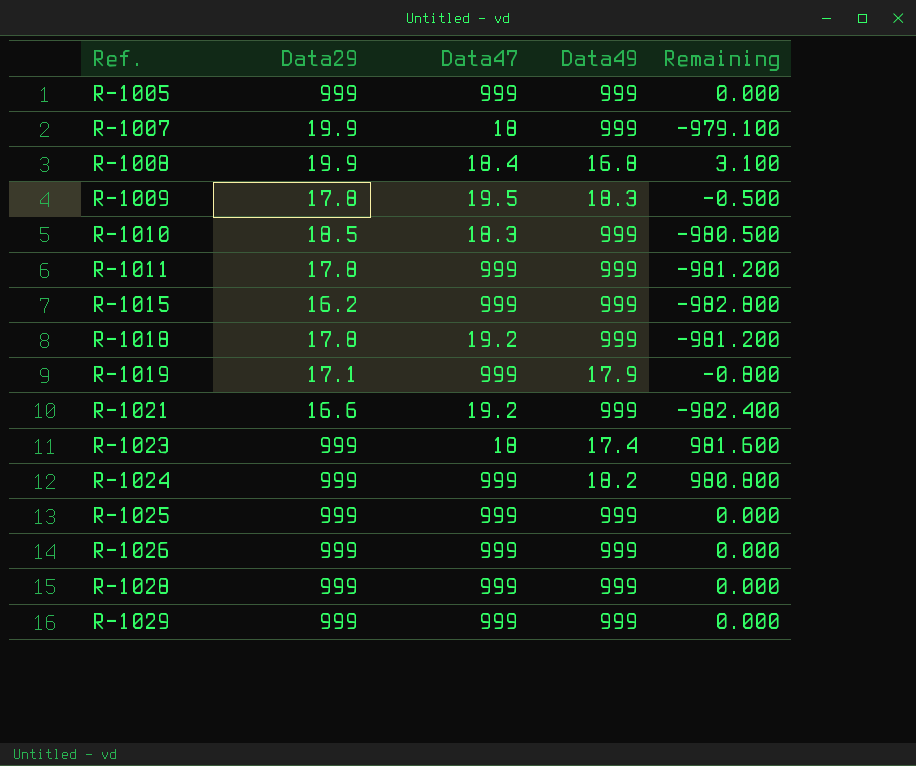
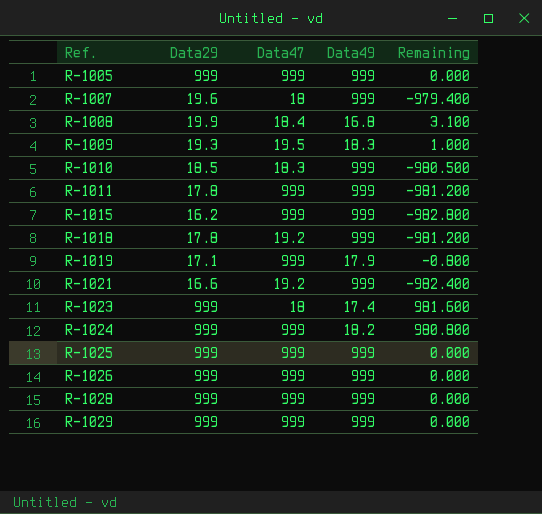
R-1007 | Data29: 19.9 -> 19.6
R-1007 | Remaining: -979.100 -> -979.400
R-1009 | Data29: 17.8 -> 19.3
R-1009 | Remaining: -0.500 -> 1.000

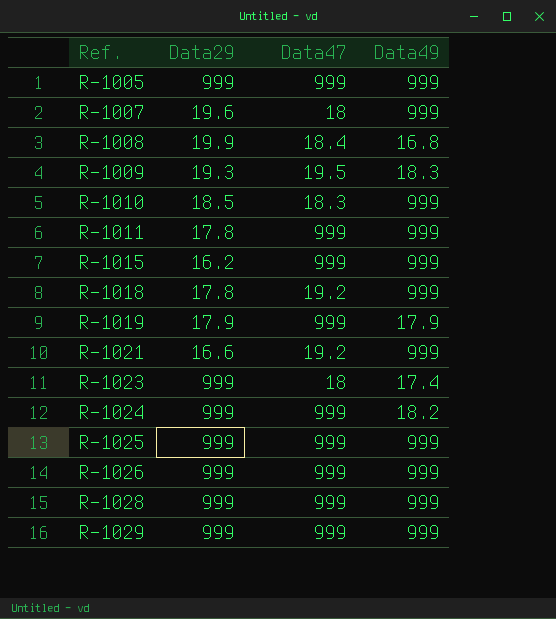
column Remaining | formula: [Data29] - [Data49] -> none
R-1019 | Data29: 17.1 -> 17.9

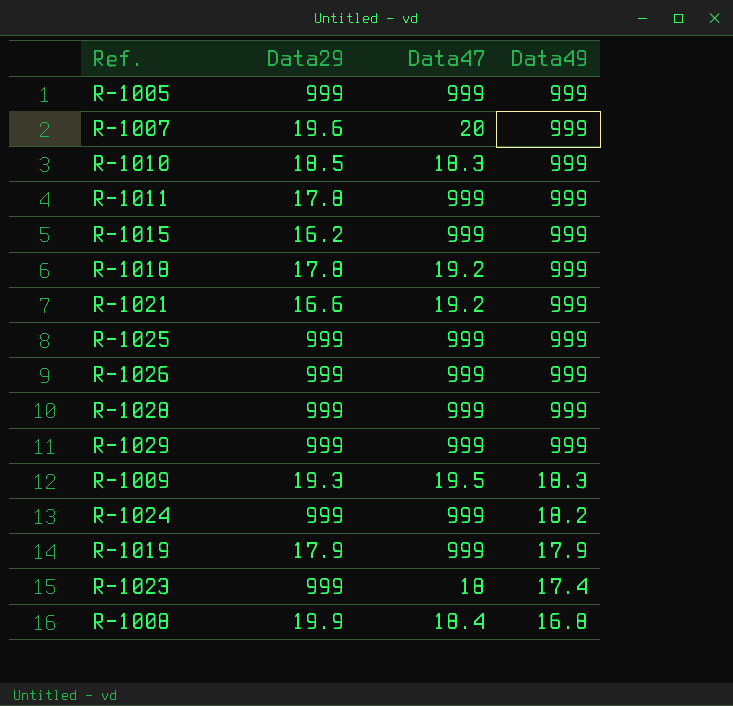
row order: Ref. ascending -> Data49 descending
R-1007 | Data47: 18 -> 20

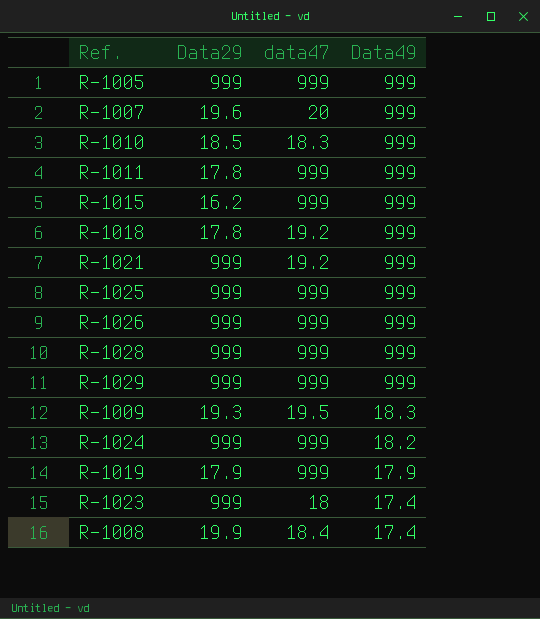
column name: Data47 -> data47
R-1021 | Data29: 16.6 -> 999
R-1008 | Data49: 16.8 -> 17.4

